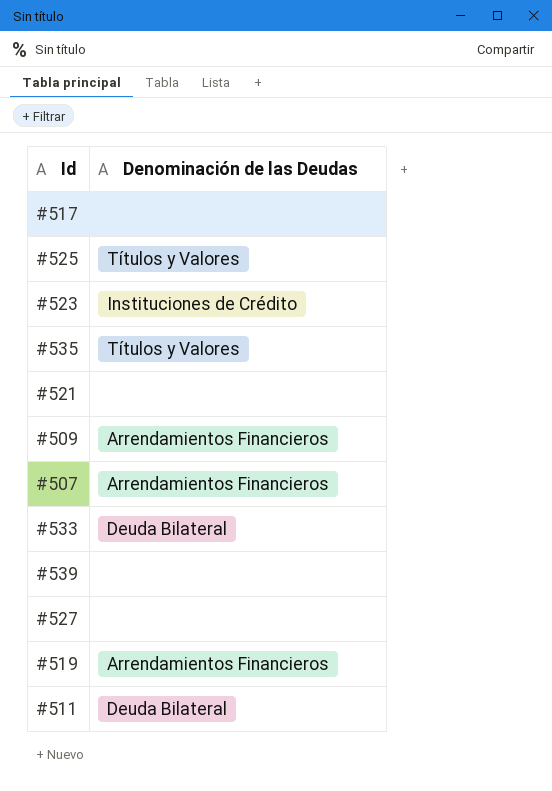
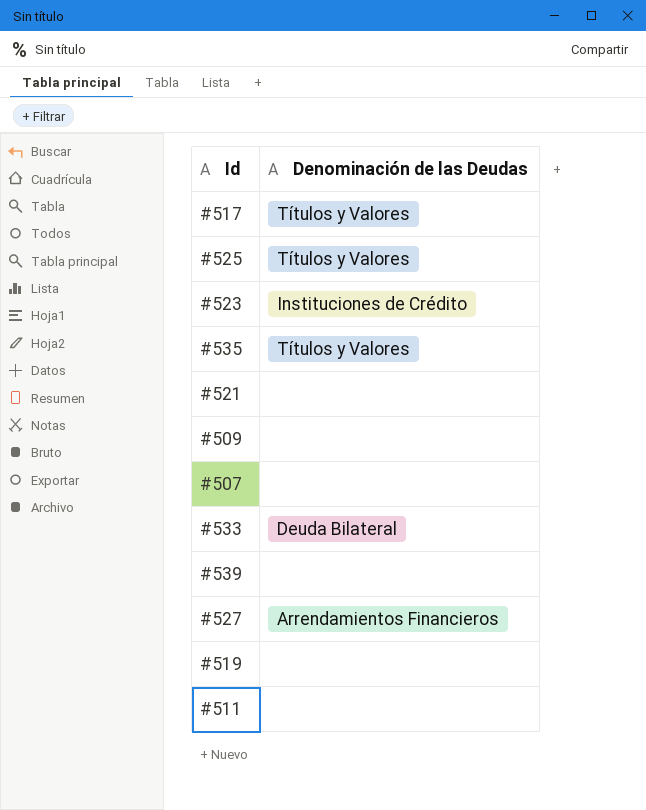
#517 | Denominación de las Deudas: none -> Títulos y Valores
#509 | Denominación de las Deudas: Arrendamientos Financieros -> none
#507 | Denominación de las Deudas: Arrendamientos Financieros -> none
#527 | Denominación de las Deudas: none -> Arrendamientos Financieros
#519 | Denominación de las Deudas: Arrendamientos Financieros -> none
#511 | Denominación de las Deudas: Deuda Bilateral -> none

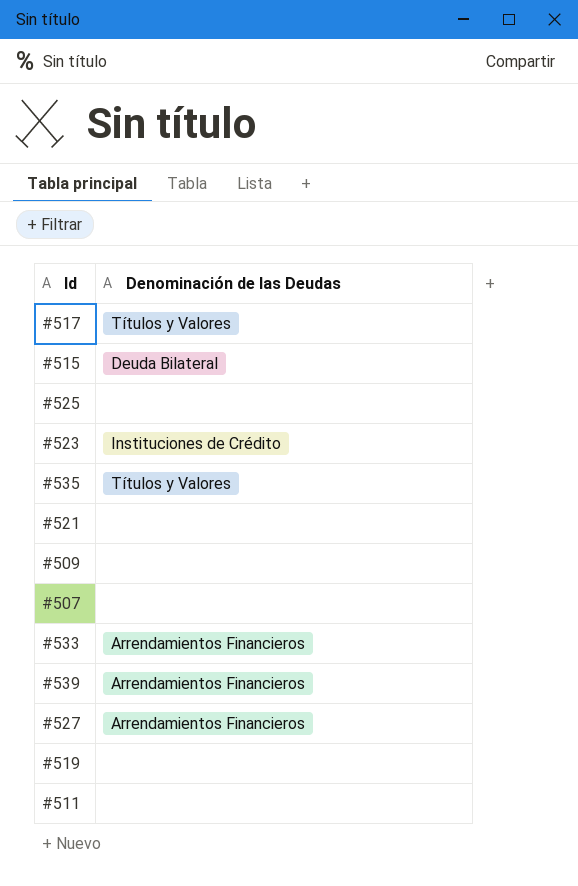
row #515: none -> Deuda Bilateral
#525 | Denominación de las Deudas: Títulos y Valores -> none
#533 | Denominación de las Deudas: Deuda Bilateral -> Arrendamientos Financieros
#539 | Denominación de las Deudas: none -> Arrendamientos Financieros

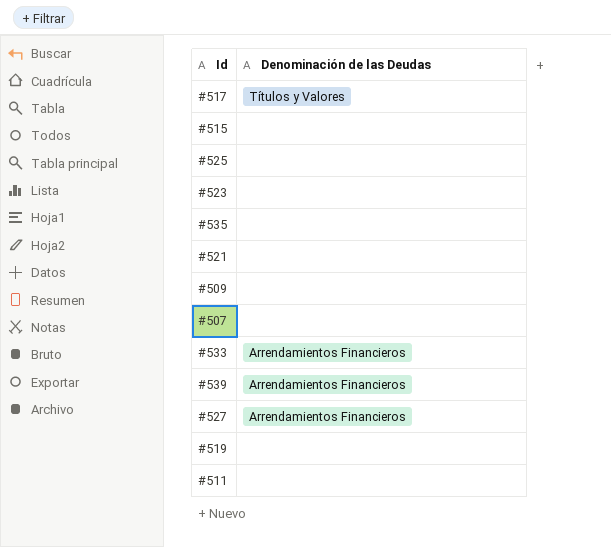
#515 | Denominación de las Deudas: Deuda Bilateral -> none
#523 | Denominación de las Deudas: Instituciones de Crédito -> none
#535 | Denominación de las Deudas: Títulos y Valores -> none

